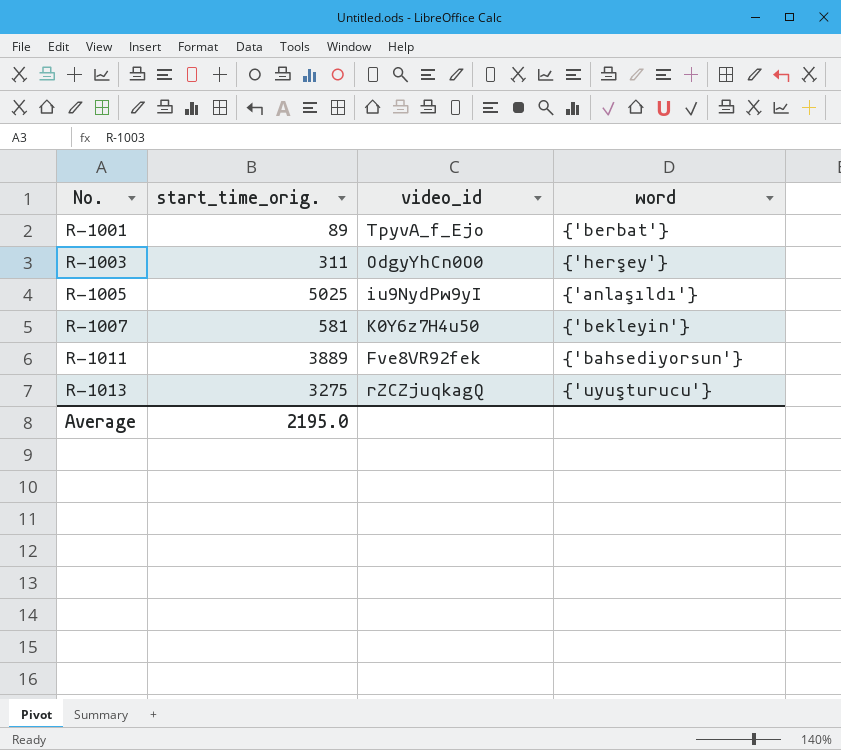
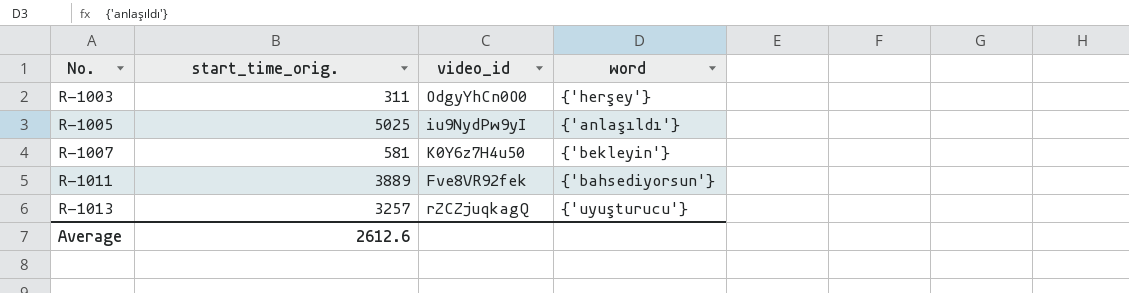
row R-1001: 89 | TpyvA_f_Ejo | {'berbat'} -> none
R-1013 | start_time_orig.: 3275 -> 3257
Average | start_time_orig.: 2195.0 -> 2612.6

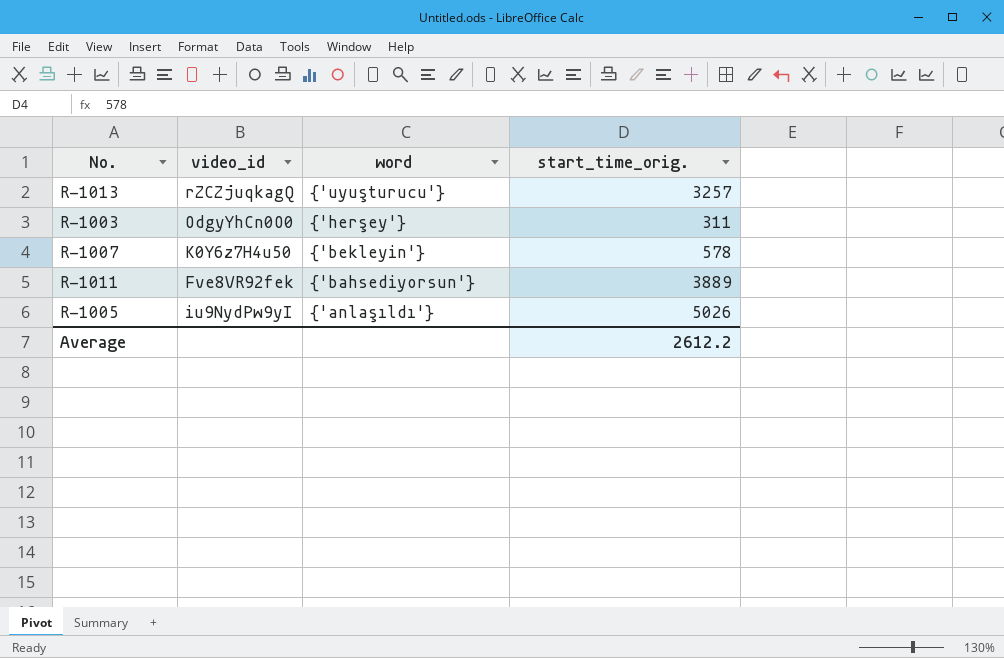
row order: No. ascending -> word descending
column start_time_orig. | position: 2 -> 4
R-1007 | start_time_orig.: 581 -> 578
R-1005 | start_time_orig.: 5025 -> 5026
Average | start_time_orig.: 2612.6 -> 2612.2

